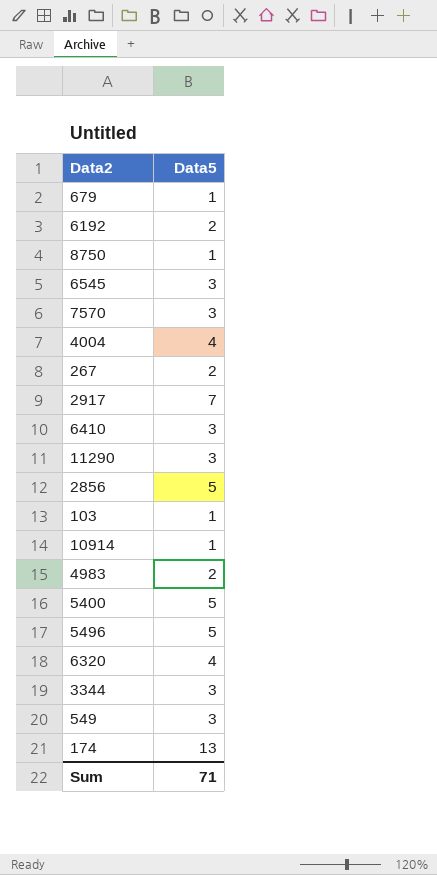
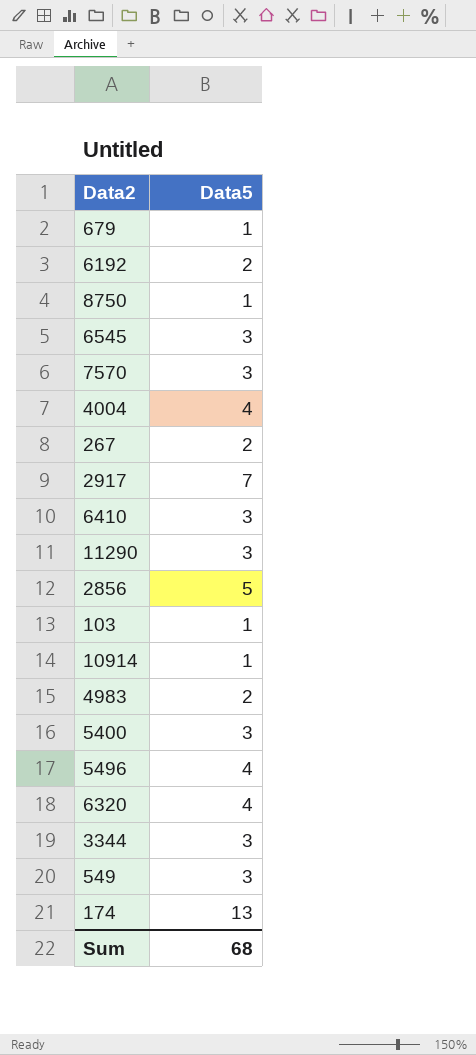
5400 | Data5: 5 -> 3
5496 | Data5: 5 -> 4
Sum | Data5: 71 -> 68

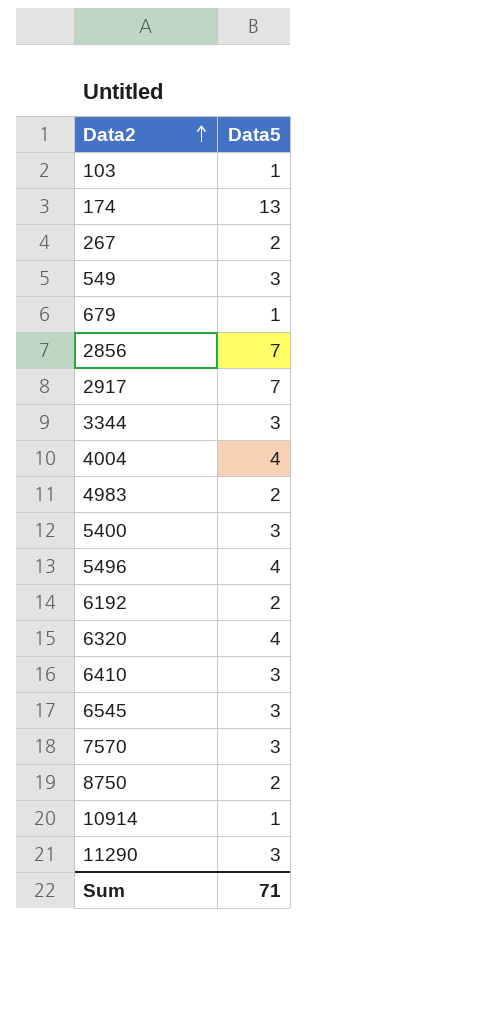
row order: none -> Data2 ascending
2856 | Data5: 5 -> 7
8750 | Data5: 1 -> 2
Sum | Data5: 68 -> 71

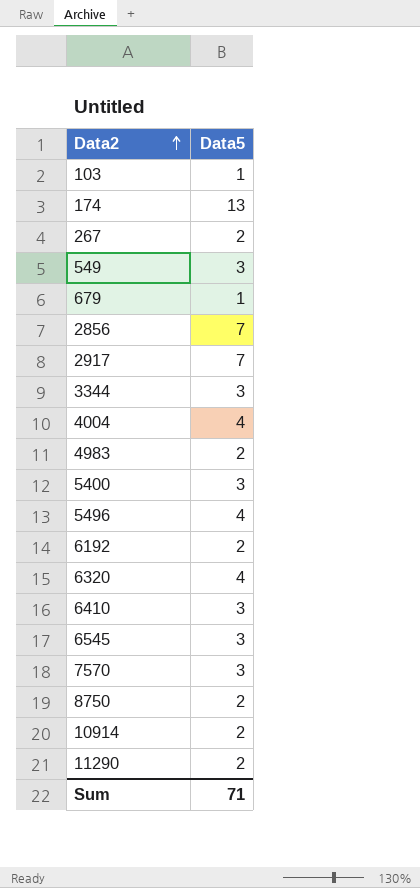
10914 | Data5: 1 -> 2
11290 | Data5: 3 -> 2

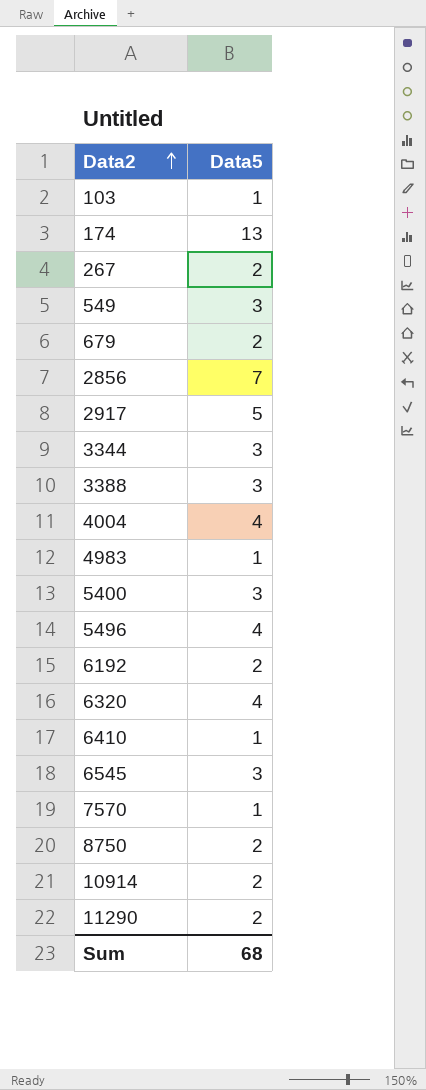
679 | Data5: 1 -> 2
2917 | Data5: 7 -> 5
row 3388: none -> 3
4983 | Data5: 2 -> 1
6410 | Data5: 3 -> 1
7570 | Data5: 3 -> 1
Sum | Data5: 71 -> 68

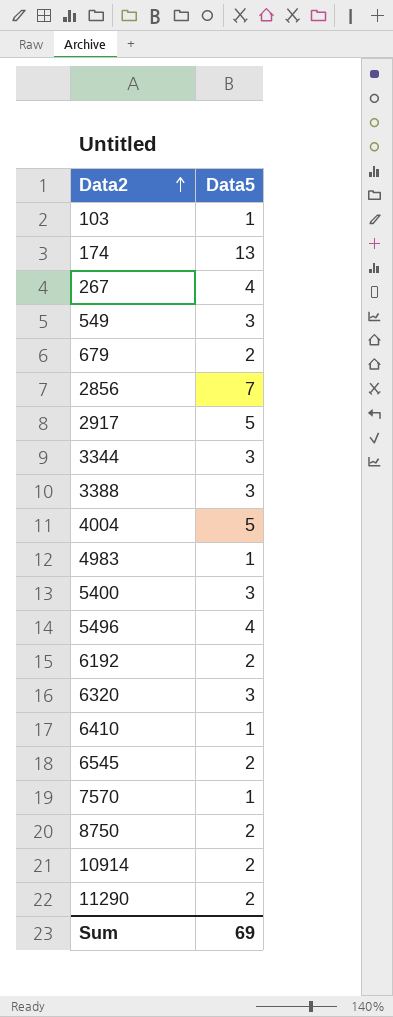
267 | Data5: 2 -> 4
4004 | Data5: 4 -> 5
6320 | Data5: 4 -> 3
6545 | Data5: 3 -> 2
Sum | Data5: 68 -> 69

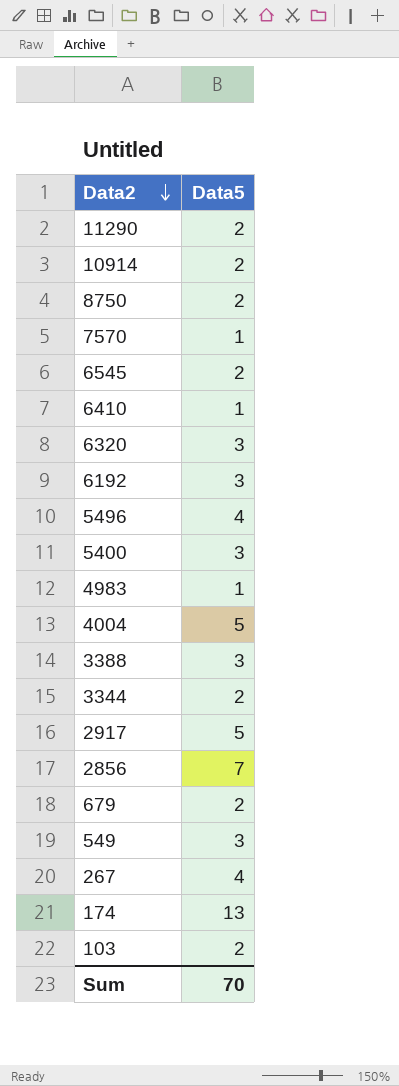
row order: Data2 ascending -> Data2 descending
6192 | Data5: 2 -> 3
3344 | Data5: 3 -> 2
103 | Data5: 1 -> 2
Sum | Data5: 69 -> 70

